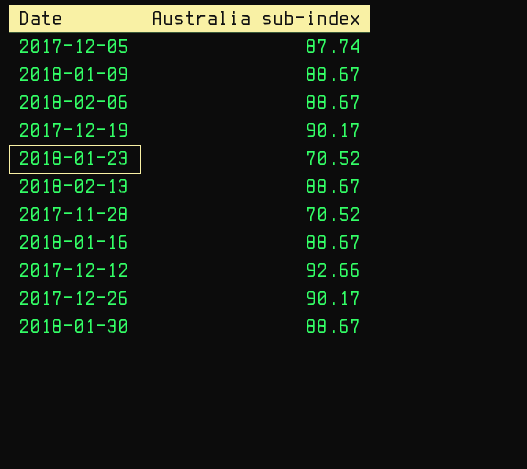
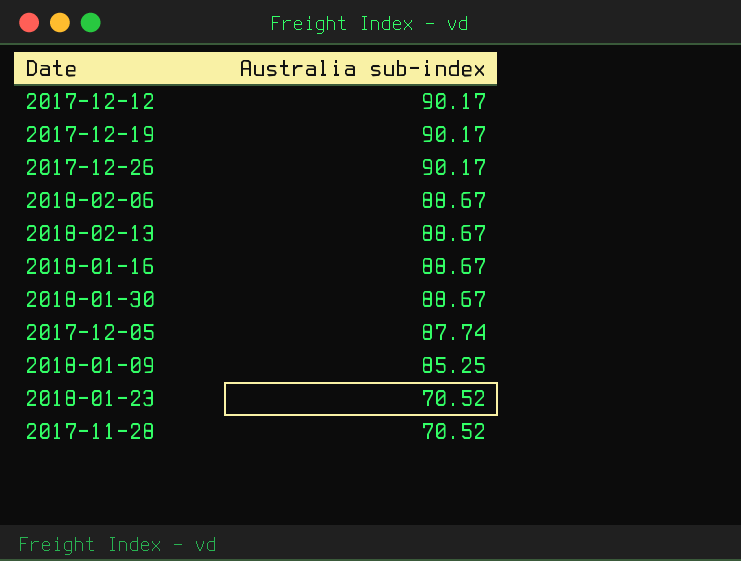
row order: none -> Australia sub-index descending
2017-12-12 | Australia sub-index: 92.66 -> 90.17
2018-01-09 | Australia sub-index: 88.67 -> 85.25

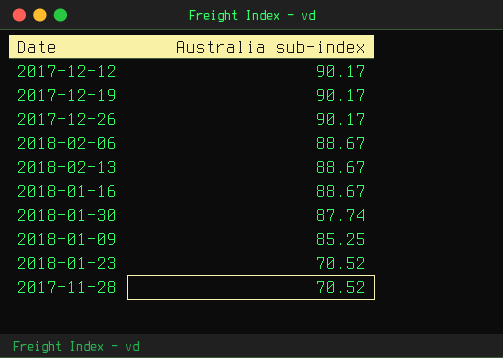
row 2017-12-05: 87.74 -> none
2018-01-30 | Australia sub-index: 88.67 -> 87.74

